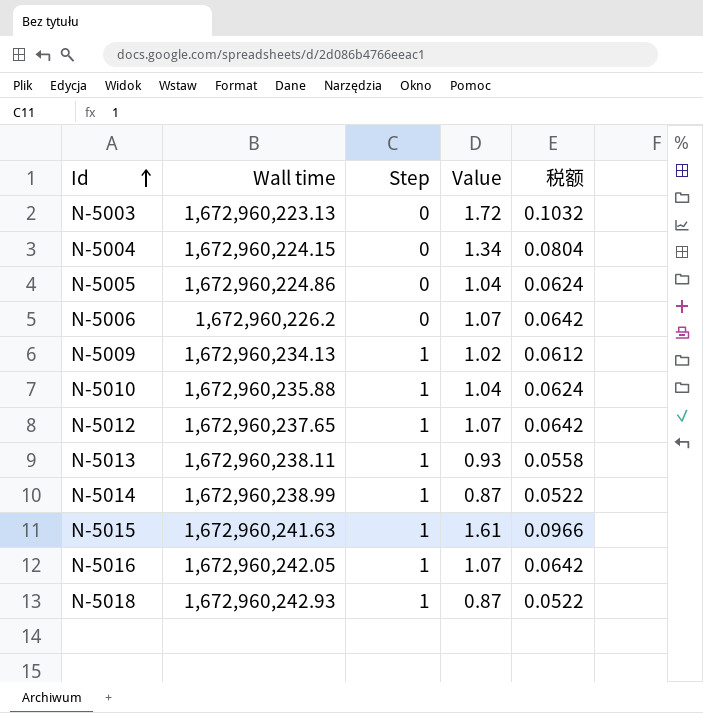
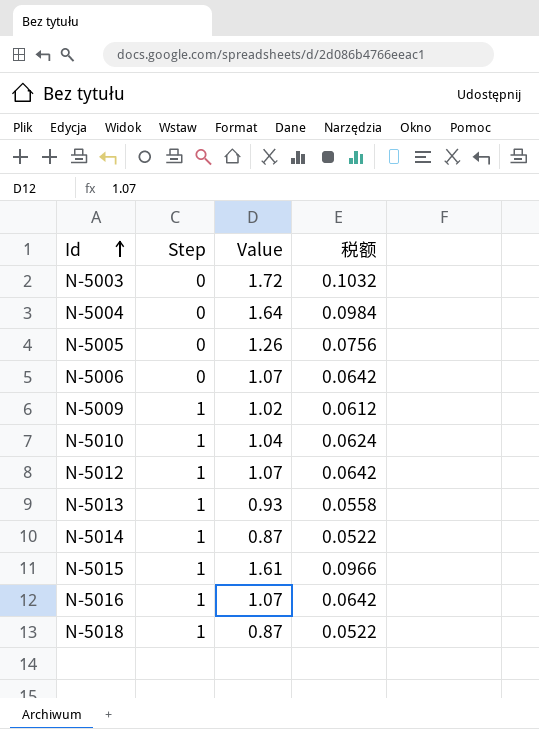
column Wall time | position: 2 -> none
N-5004 | Value: 1.34 -> 1.64
N-5004 | 税额: 0.0804 -> 0.0984
N-5005 | Value: 1.04 -> 1.26
N-5005 | 税额: 0.0624 -> 0.0756

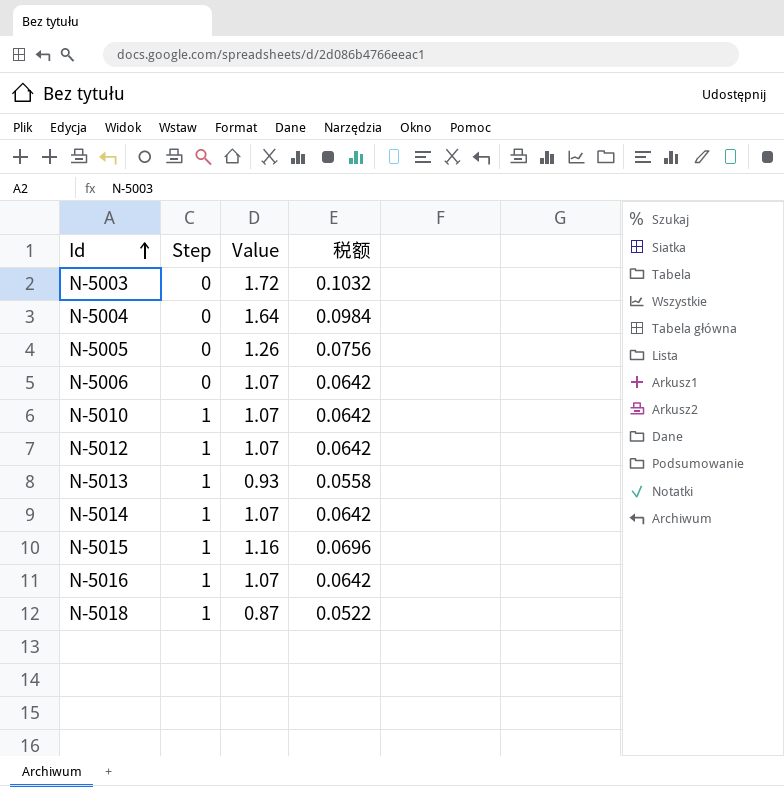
row N-5009: 1 | 1.02 | 0.0612 -> none
N-5010 | Value: 1.04 -> 1.07
N-5010 | 税额: 0.0624 -> 0.0642
N-5014 | Value: 0.87 -> 1.07
N-5014 | 税额: 0.0522 -> 0.0642
N-5015 | Value: 1.61 -> 1.16
N-5015 | 税额: 0.0966 -> 0.0696

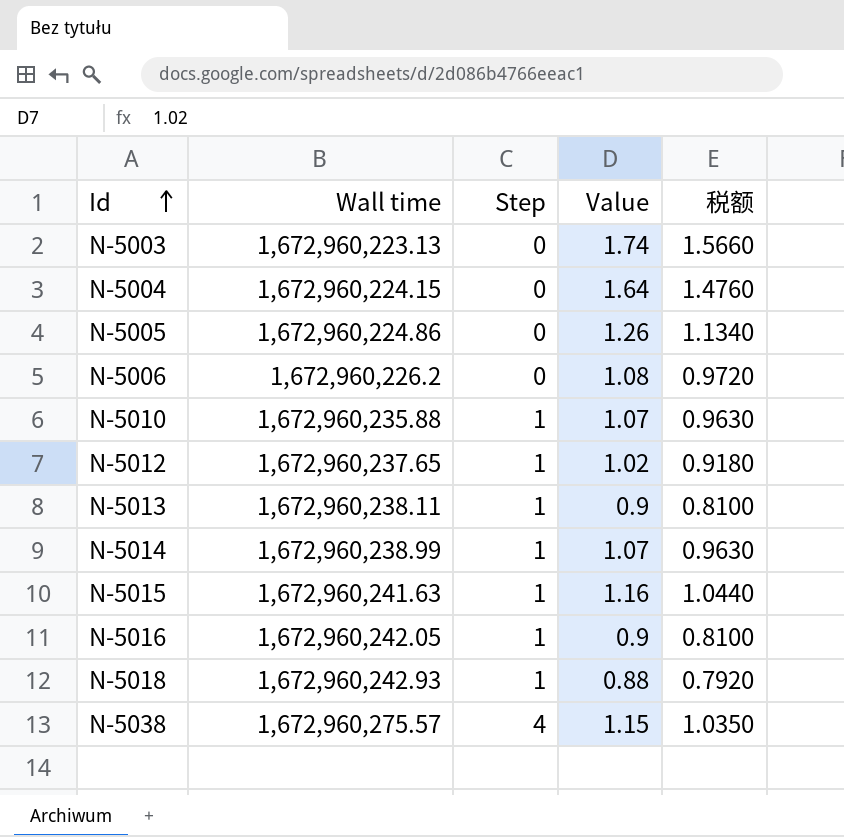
column Wall time | position: none -> 2
column 税额 | formula: [Value] * 0.06 -> [Value] * 0.9
N-5003 | Value: 1.72 -> 1.74
N-5006 | Value: 1.07 -> 1.08
N-5012 | Value: 1.07 -> 1.02
N-5013 | Value: 0.93 -> 0.9
N-5016 | Value: 1.07 -> 0.9
N-5018 | Value: 0.87 -> 0.88
row N-5038: none -> 1,672,960,275.57 | 4 | 1.15 | 1.0350

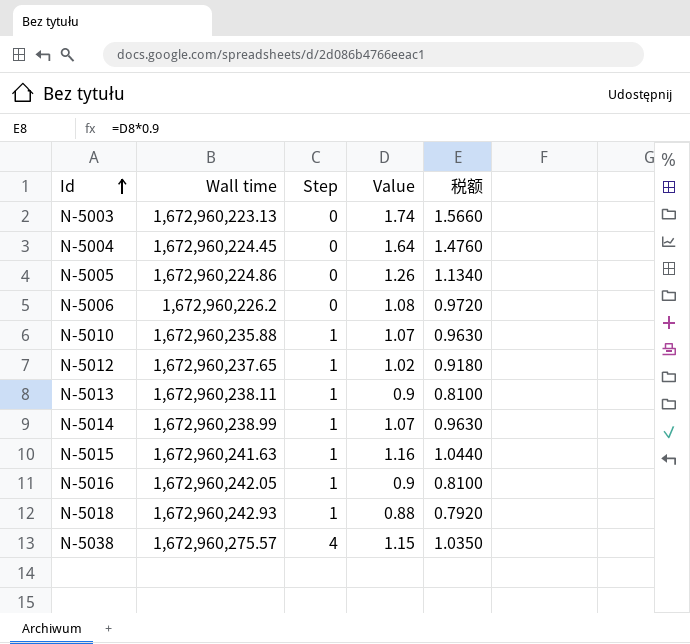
N-5004 | Wall time: 1,672,960,224.15 -> 1,672,960,224.45

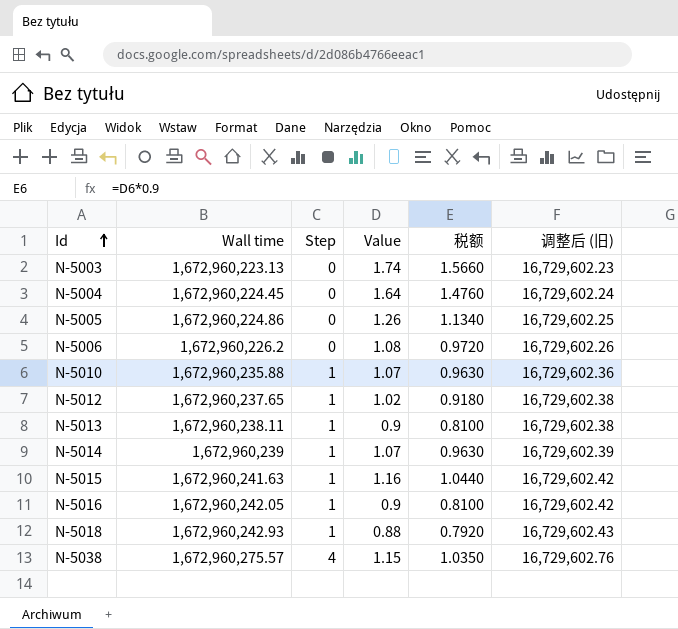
column 调整后 (旧) | formula: none -> [Wall time] * 0.01
N-5014 | Wall time: 1,672,960,238.99 -> 1,672,960,239

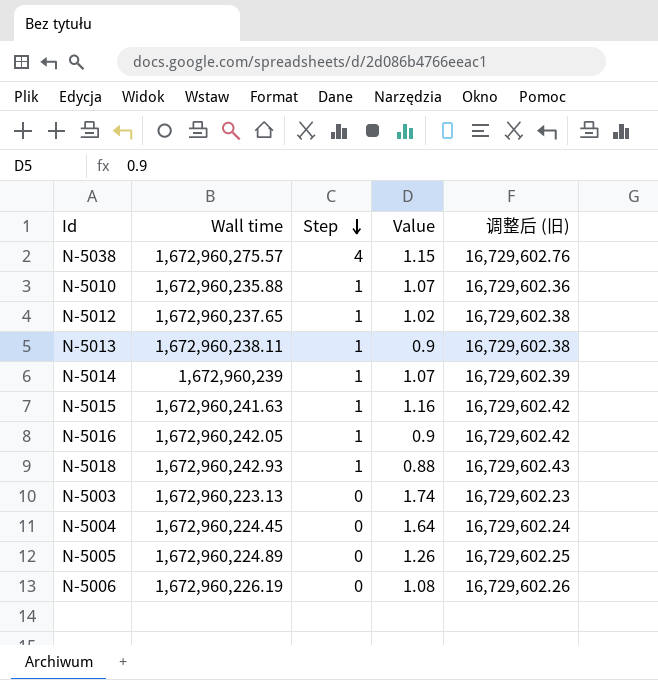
row order: Id ascending -> Step descending
column 税额 | formula: [Value] * 0.9 -> none
N-5005 | Wall time: 1,672,960,224.86 -> 1,672,960,224.89
N-5006 | Wall time: 1,672,960,226.2 -> 1,672,960,226.19

